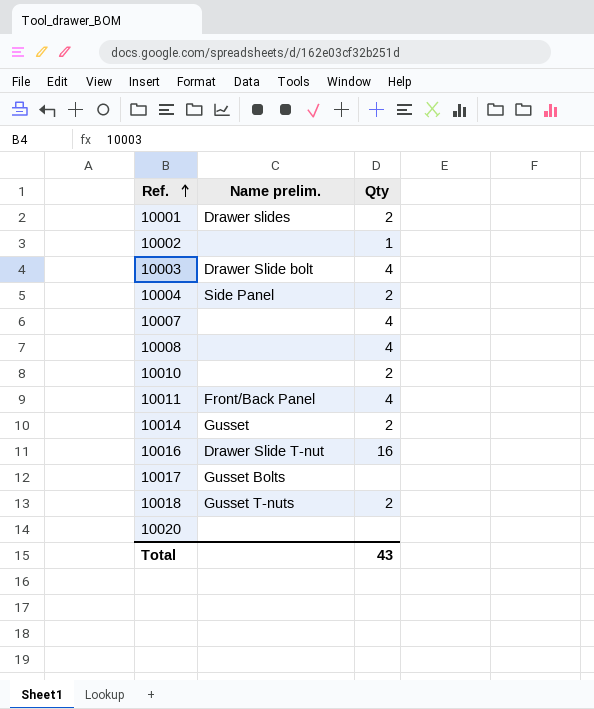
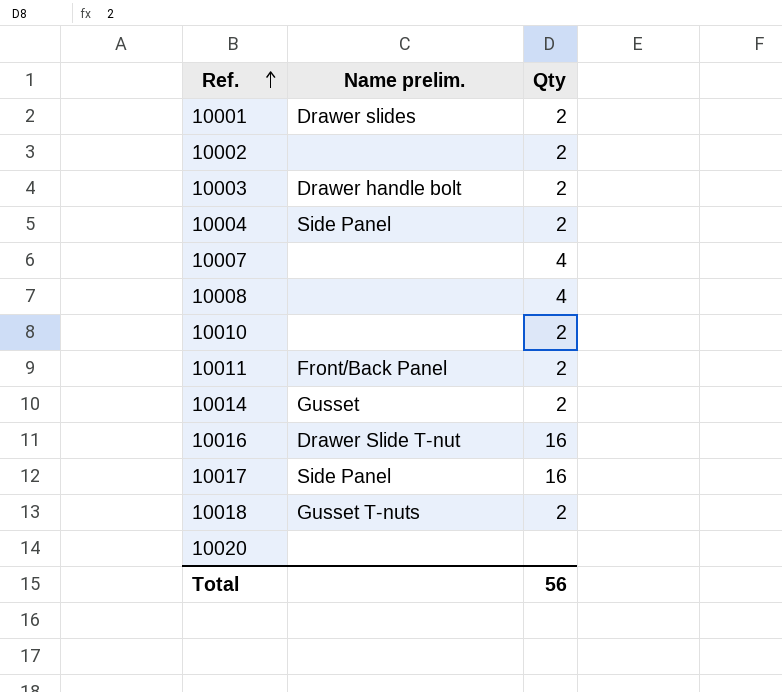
10002 | Qty: 1 -> 2
10003 | Name prelim.: Drawer Slide bolt -> Drawer handle bolt
10003 | Qty: 4 -> 2
10011 | Qty: 4 -> 2
10017 | Name prelim.: Gusset Bolts -> Side Panel
10017 | Qty: none -> 16
Total | Qty: 43 -> 56

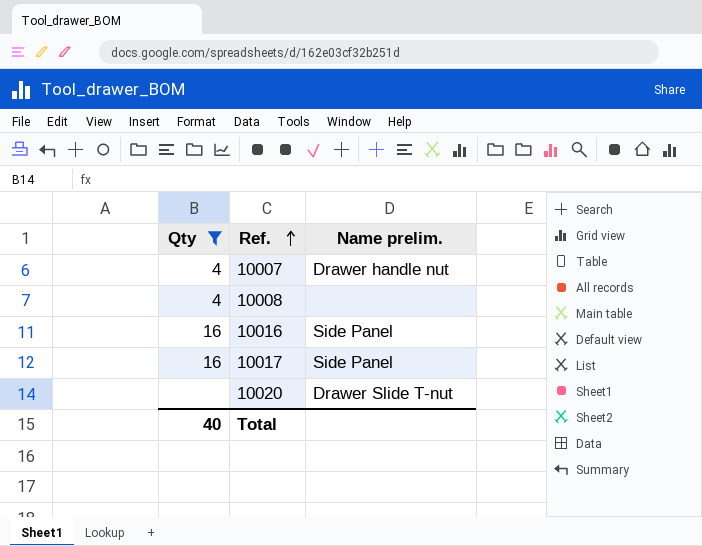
filter: none -> Qty != 2
column Qty | position: 3 -> 1
10007 | Name prelim.: none -> Drawer handle nut
10016 | Name prelim.: Drawer Slide T-nut -> Side Panel
10020 | Name prelim.: none -> Drawer Slide T-nut
Total | Qty: 56 -> 40

